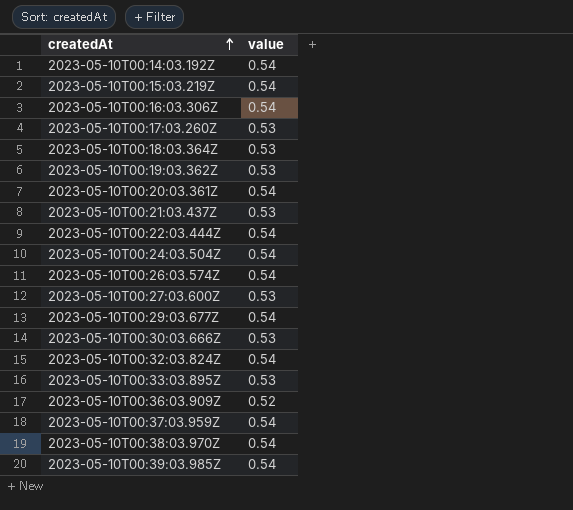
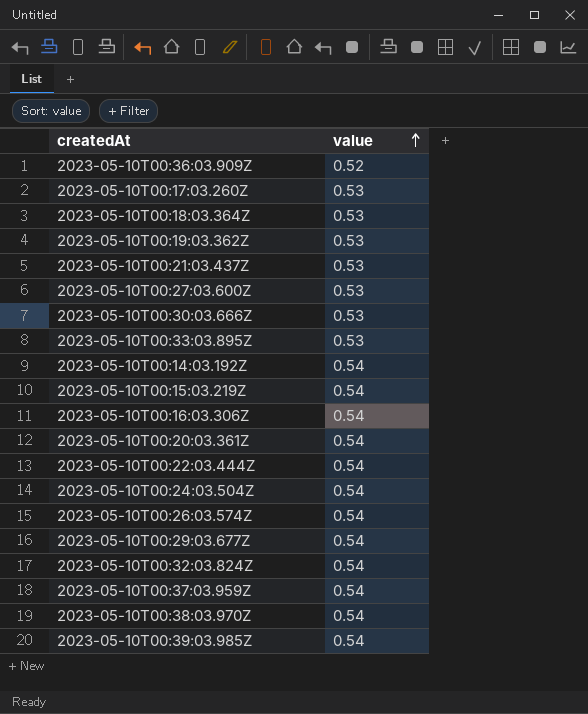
row order: createdAt ascending -> value ascending

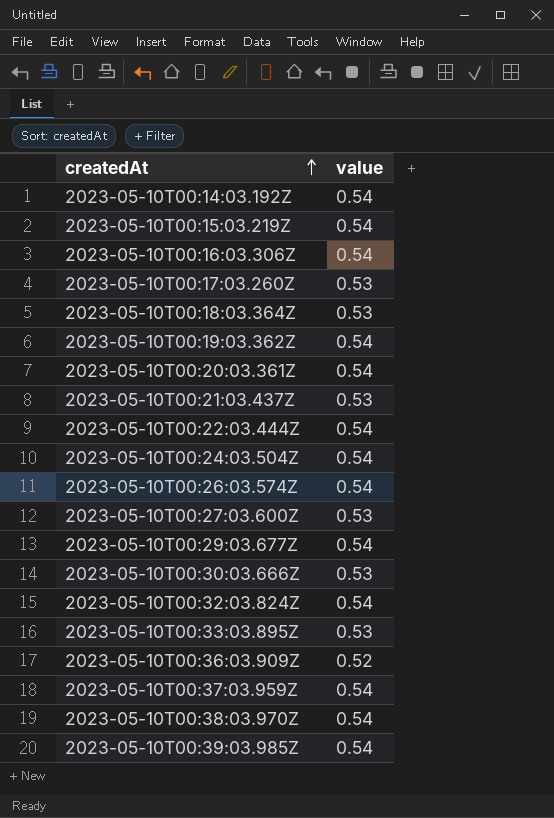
row order: value ascending -> createdAt ascending
2023-05-10T00:19:03.362Z | value: 0.53 -> 0.54

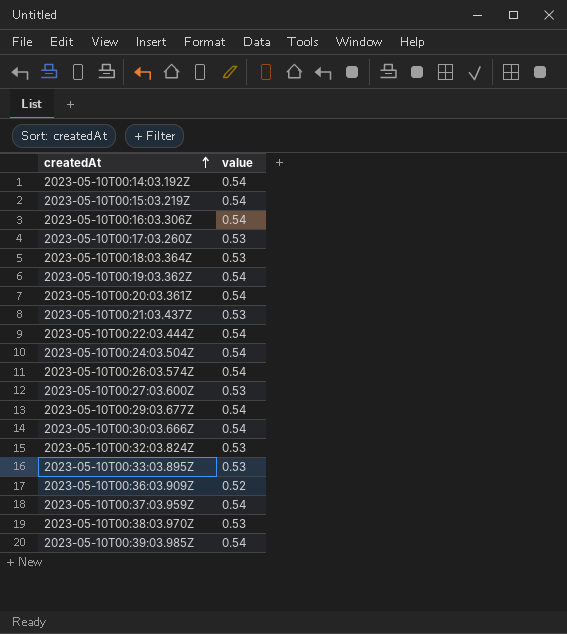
2023-05-10T00:30:03.666Z | value: 0.53 -> 0.54
2023-05-10T00:32:03.824Z | value: 0.54 -> 0.53
2023-05-10T00:38:03.970Z | value: 0.54 -> 0.53

